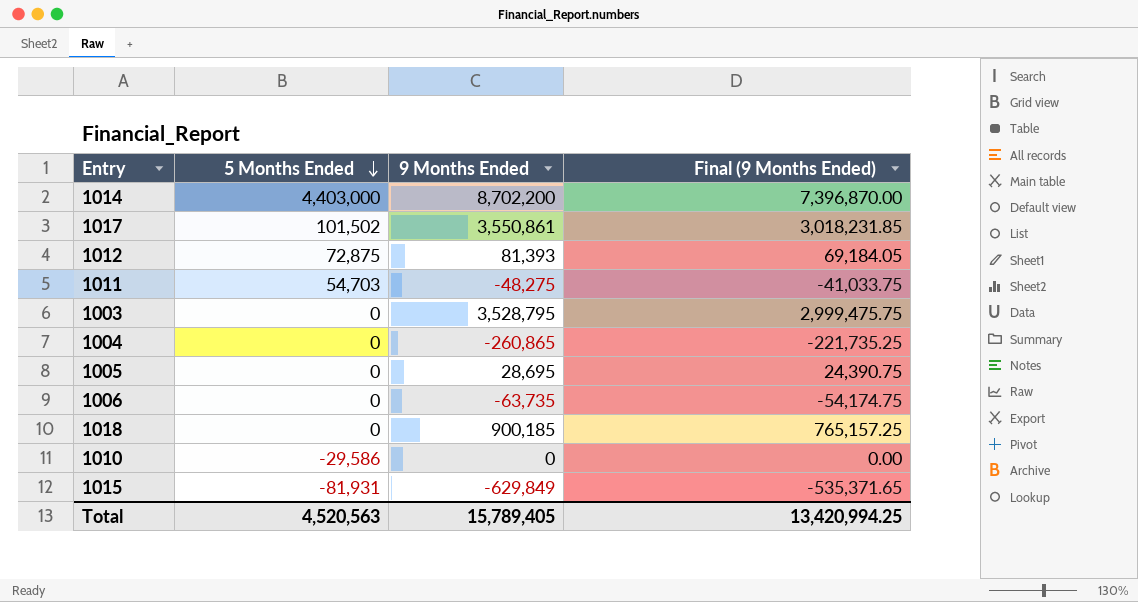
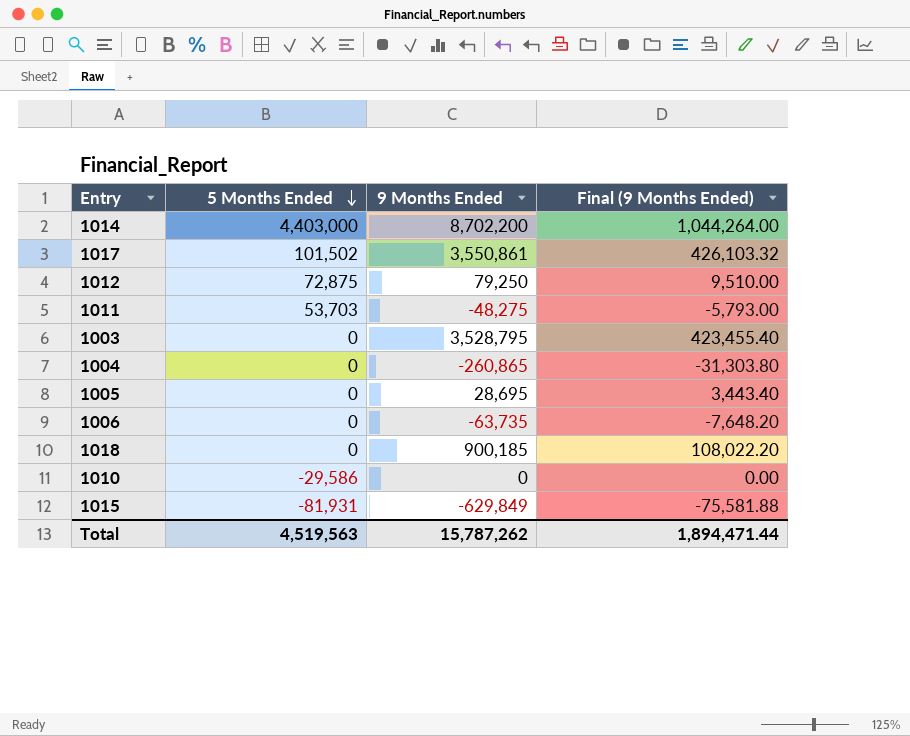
column Final (9 Months Ended) | formula: [9 Months Ended] * 0.85 -> [9 Months Ended] * 0.12
1012 | 9 Months Ended: 81,393 -> 79,250
1011 | 5 Months Ended: 54,703 -> 53,703
Total | 5 Months Ended: 4,520,563 -> 4,519,563
Total | 9 Months Ended: 15,789,405 -> 15,787,262
Total | Final (9 Months Ended): 13,420,994.25 -> 1,894,471.44

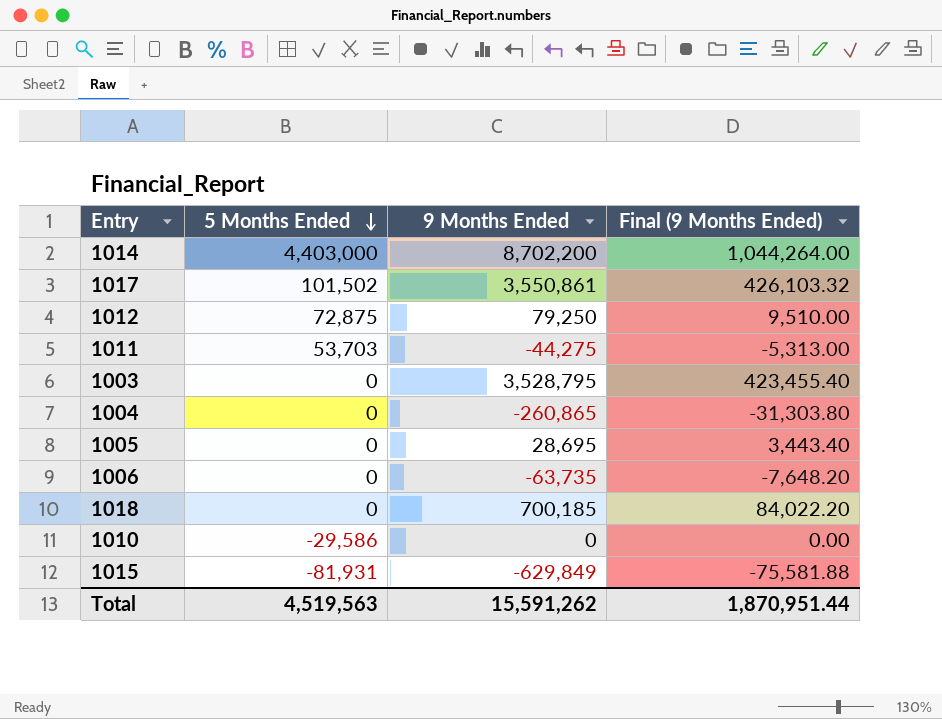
1011 | 9 Months Ended: -48,275 -> -44,275
1011 | Final (9 Months Ended): -5,793.00 -> -5,313.00
1018 | 9 Months Ended: 900,185 -> 700,185
1018 | Final (9 Months Ended): 108,022.20 -> 84,022.20
Total | 9 Months Ended: 15,787,262 -> 15,591,262
Total | Final (9 Months Ended): 1,894,471.44 -> 1,870,951.44

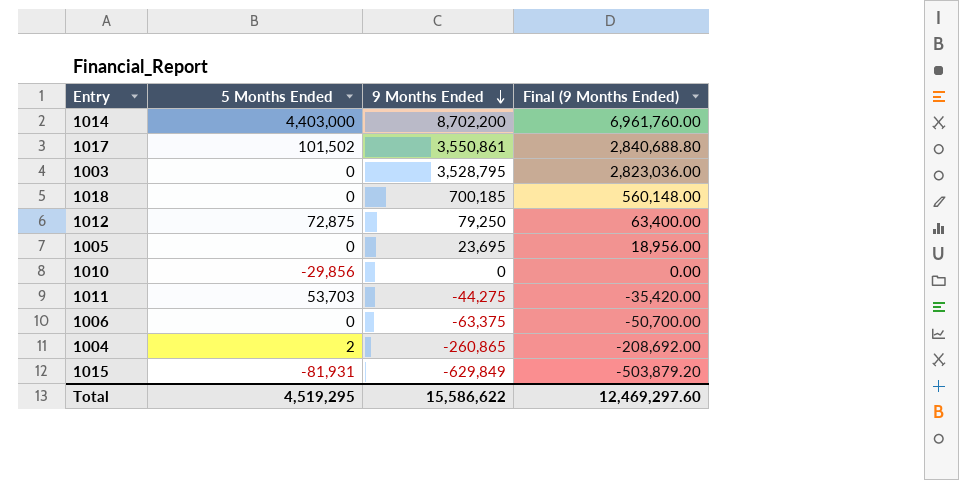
row order: 5 Months Ended descending -> 9 Months Ended descending
column Final (9 Months Ended) | formula: [9 Months Ended] * 0.12 -> [9 Months Ended] * 0.8
1005 | 9 Months Ended: 28,695 -> 23,695
1010 | 5 Months Ended: -29,586 -> -29,856
1006 | 9 Months Ended: -63,735 -> -63,375
1004 | 5 Months Ended: 0 -> 2
Total | 5 Months Ended: 4,519,563 -> 4,519,295
Total | 9 Months Ended: 15,591,262 -> 15,586,622
Total | Final (9 Months Ended): 1,870,951.44 -> 12,469,297.60

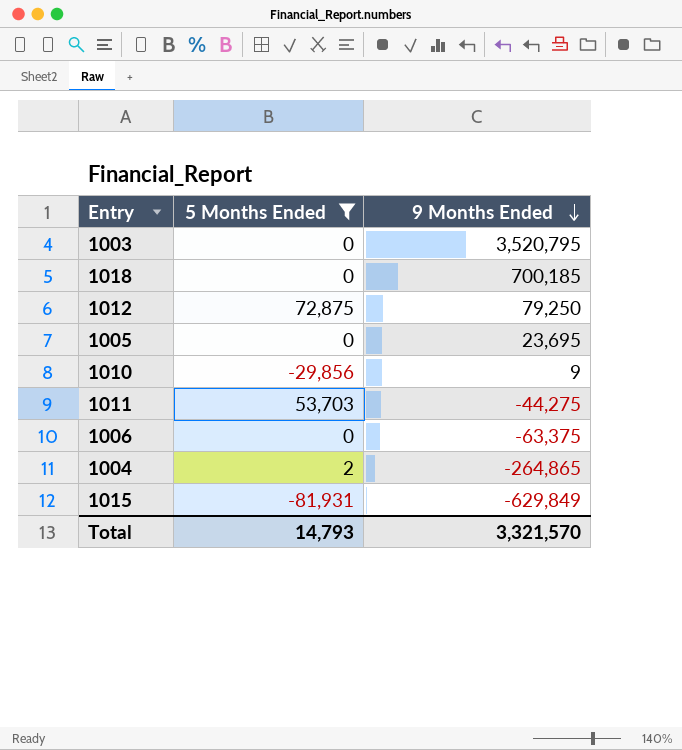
filter: none -> 5 Months Ended <= 72,875
column Final (9 Months Ended) | formula: [9 Months Ended] * 0.8 -> none
1003 | 9 Months Ended: 3,528,795 -> 3,520,795
1010 | 9 Months Ended: 0 -> 9
1004 | 9 Months Ended: -260,865 -> -264,865
Total | 5 Months Ended: 4,519,295 -> 14,793
Total | 9 Months Ended: 15,586,622 -> 3,321,570

